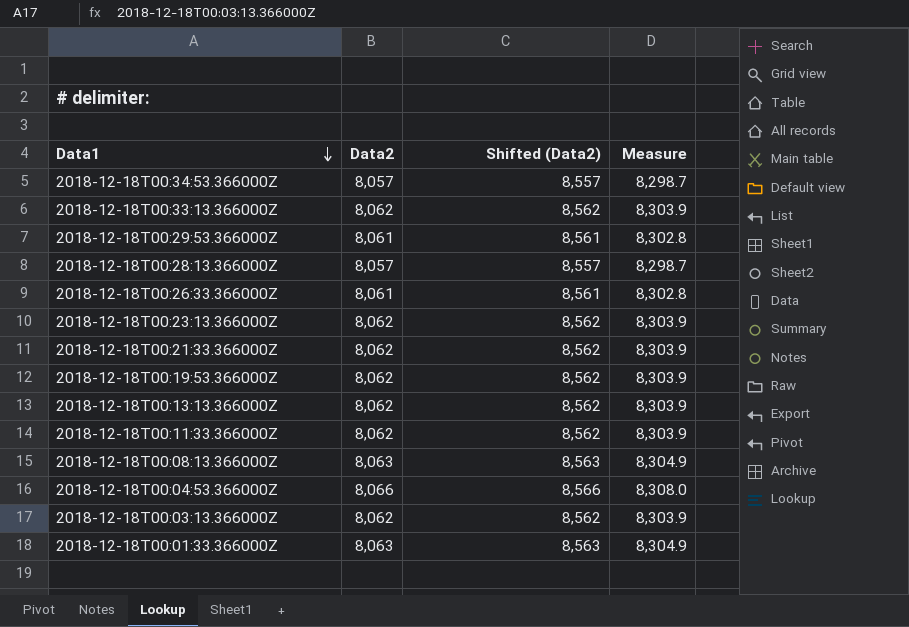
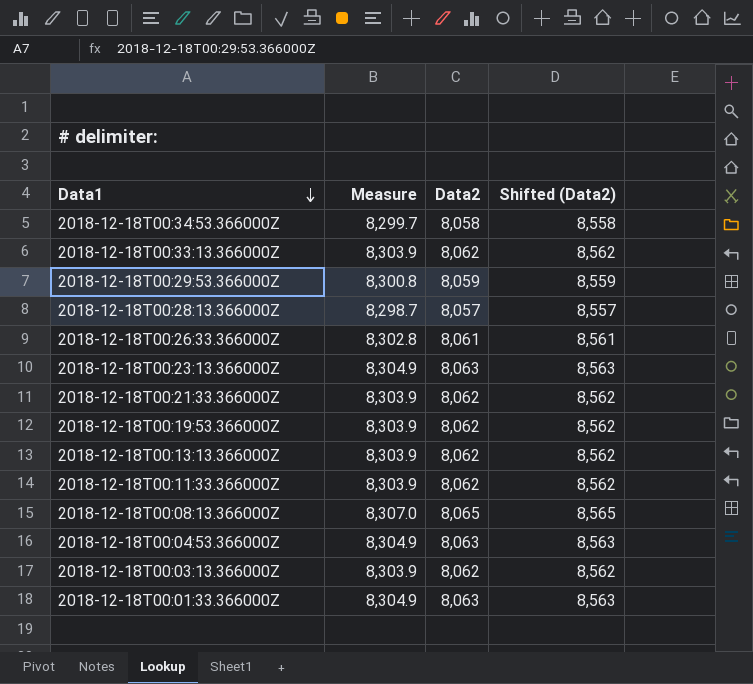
column Measure | position: 4 -> 2
2018-12-18T00:34:53.366000Z | Measure: 8,298.7 -> 8,299.7
2018-12-18T00:34:53.366000Z | Data2: 8,057 -> 8,058
2018-12-18T00:34:53.366000Z | Shifted (Data2): 8,557 -> 8,558
2018-12-18T00:29:53.366000Z | Measure: 8,302.8 -> 8,300.8
2018-12-18T00:29:53.366000Z | Data2: 8,061 -> 8,059
2018-12-18T00:29:53.366000Z | Shifted (Data2): 8,561 -> 8,559
2018-12-18T00:23:13.366000Z | Measure: 8,303.9 -> 8,304.9
2018-12-18T00:23:13.366000Z | Data2: 8,062 -> 8,063
2018-12-18T00:23:13.366000Z | Shifted (Data2): 8,562 -> 8,563
2018-12-18T00:08:13.366000Z | Measure: 8,304.9 -> 8,307.0
2018-12-18T00:08:13.366000Z | Data2: 8,063 -> 8,065
2018-12-18T00:08:13.366000Z | Shifted (Data2): 8,563 -> 8,565
2018-12-18T00:04:53.366000Z | Measure: 8,308.0 -> 8,304.9
2018-12-18T00:04:53.366000Z | Data2: 8,066 -> 8,063
2018-12-18T00:04:53.366000Z | Shifted (Data2): 8,566 -> 8,563

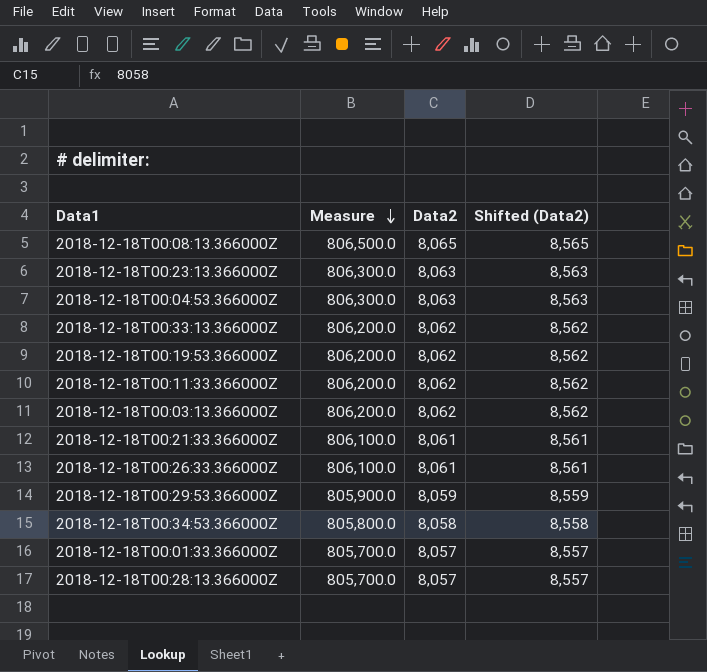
row order: Data1 descending -> Measure descending
column Measure | formula: [Data2] * 1.03 -> [Data2] * 100
row 2018-12-18T00:13:13.366000Z: 8,303.9 | 8,062 | 8,562 -> none
2018-12-18T00:21:33.366000Z | Data2: 8,062 -> 8,061
2018-12-18T00:21:33.366000Z | Shifted (Data2): 8,562 -> 8,561
2018-12-18T00:01:33.366000Z | Data2: 8,063 -> 8,057
2018-12-18T00:01:33.366000Z | Shifted (Data2): 8,563 -> 8,557

